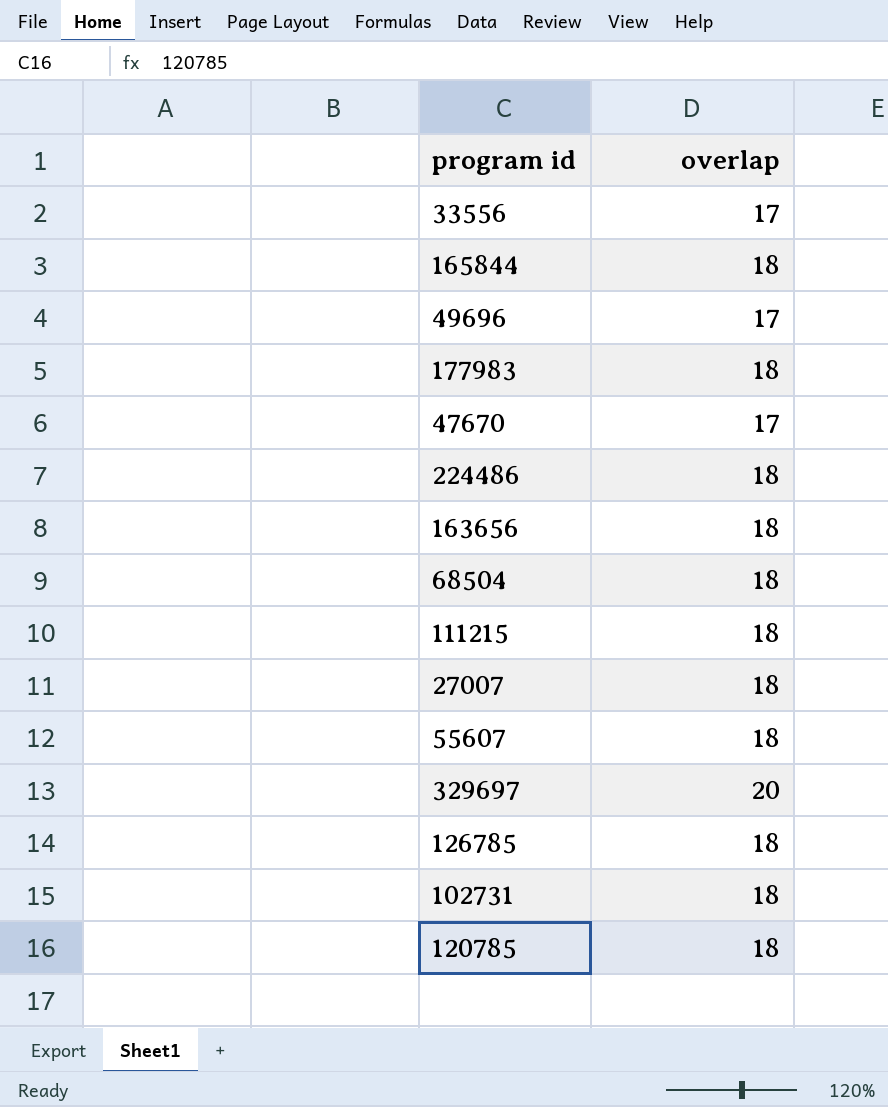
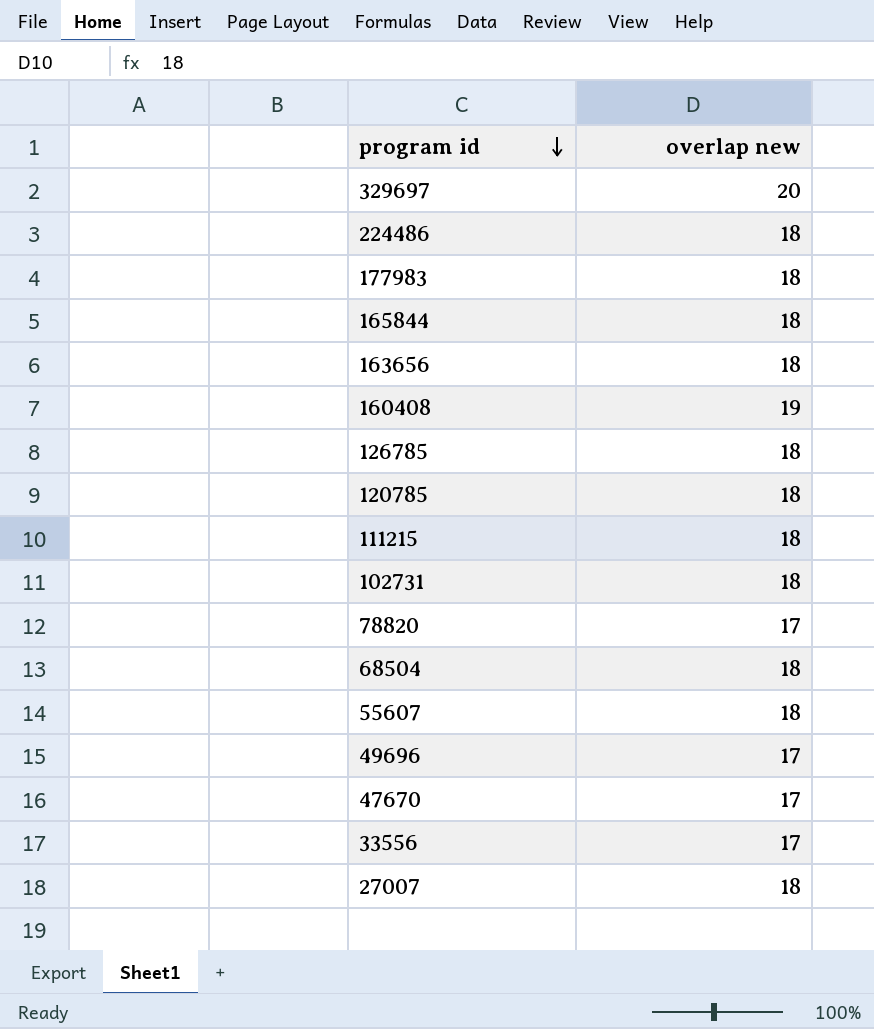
row order: none -> program id descending
column name: overlap -> overlap new
row 160408: none -> 19
row 78820: none -> 17

